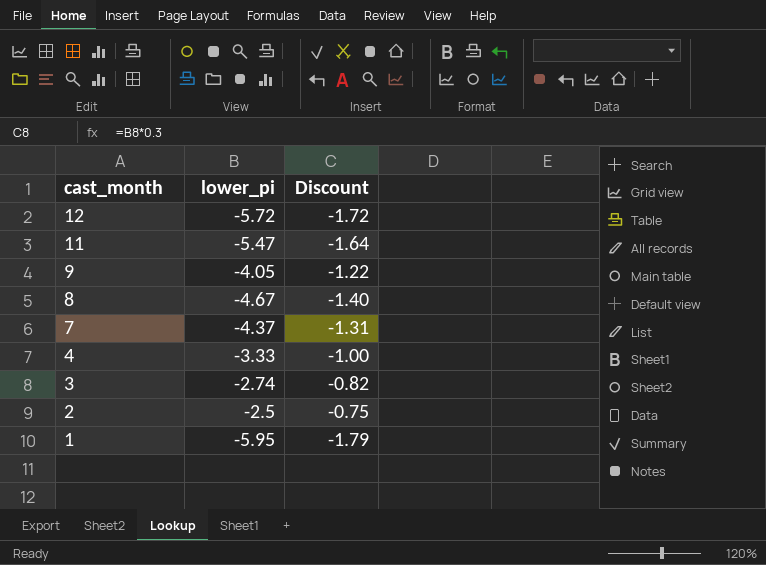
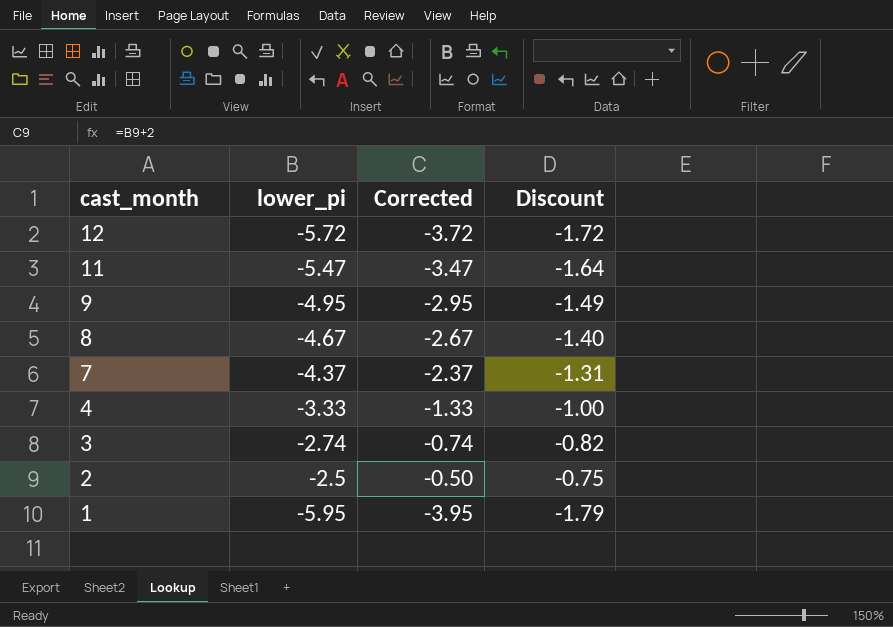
column Corrected | formula: none -> [lower_pi] + 2
9 | lower_pi: -4.05 -> -4.95
9 | Discount: -1.22 -> -1.49

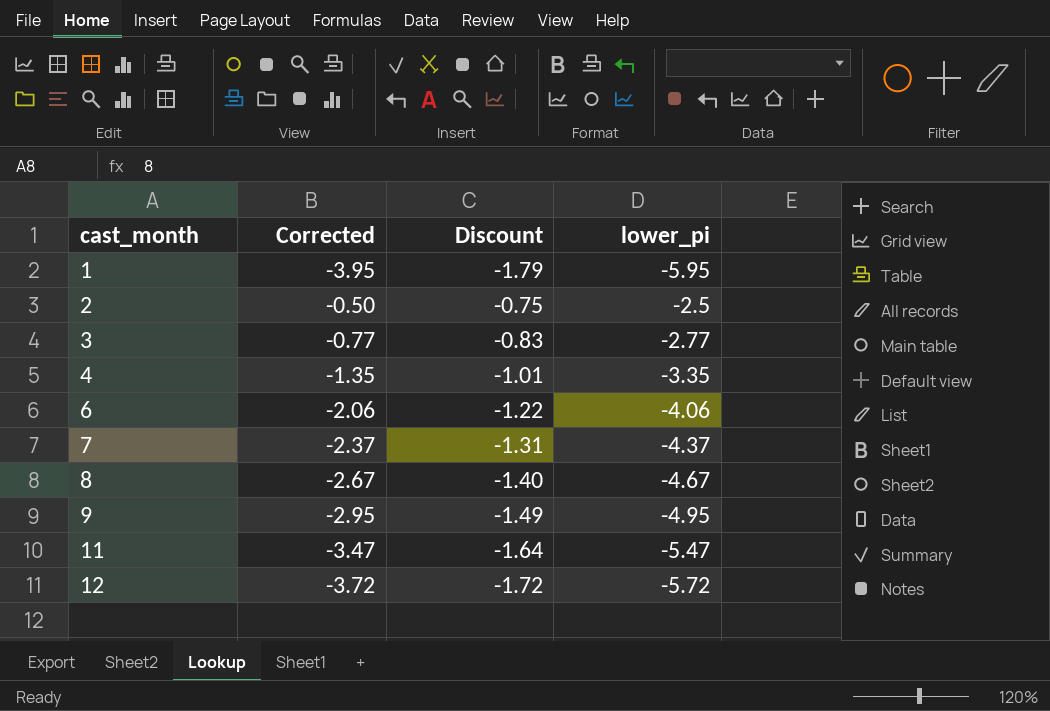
row order: cast_month descending -> cast_month ascending
column lower_pi | position: 2 -> 4
3 | Corrected: -0.74 -> -0.77
3 | Discount: -0.82 -> -0.83
3 | lower_pi: -2.74 -> -2.77
4 | Corrected: -1.33 -> -1.35
4 | Discount: -1.00 -> -1.01
4 | lower_pi: -3.33 -> -3.35
row 6: none -> -2.06 | -1.22 | -4.06

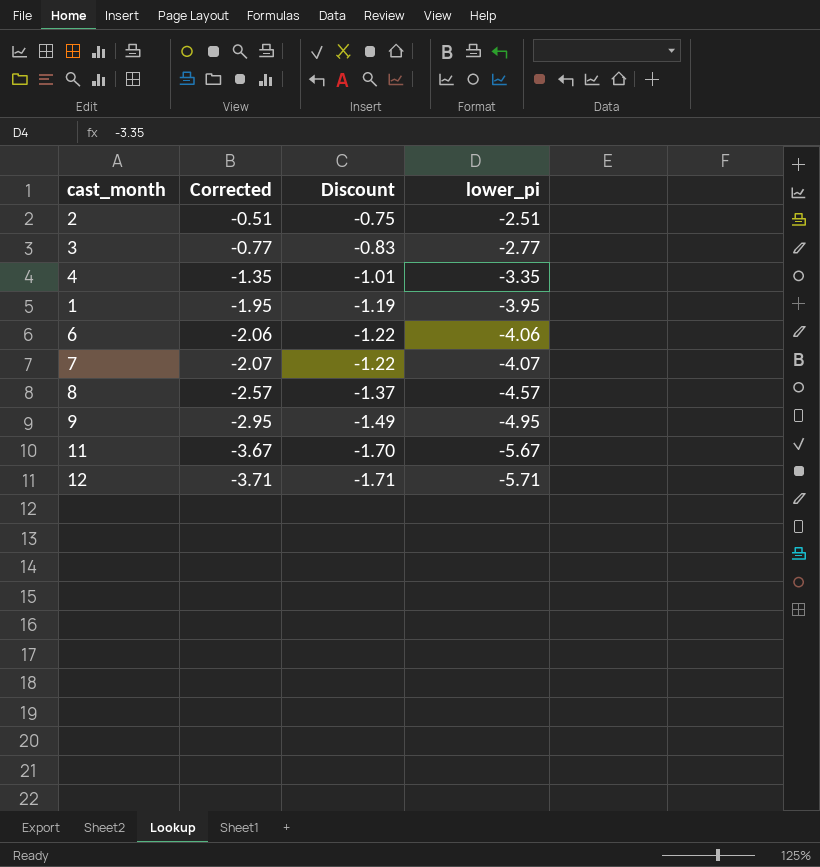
row order: cast_month ascending -> Corrected descending
2 | Corrected: -0.50 -> -0.51
2 | lower_pi: -2.5 -> -2.51
1 | Corrected: -3.95 -> -1.95
1 | Discount: -1.79 -> -1.19
1 | lower_pi: -5.95 -> -3.95
7 | Corrected: -2.37 -> -2.07
7 | Discount: -1.31 -> -1.22
7 | lower_pi: -4.37 -> -4.07
8 | Corrected: -2.67 -> -2.57
8 | Discount: -1.40 -> -1.37
8 | lower_pi: -4.67 -> -4.57
11 | Corrected: -3.47 -> -3.67
11 | Discount: -1.64 -> -1.70
11 | lower_pi: -5.47 -> -5.67
12 | Corrected: -3.72 -> -3.71
12 | Discount: -1.72 -> -1.71
12 | lower_pi: -5.72 -> -5.71

